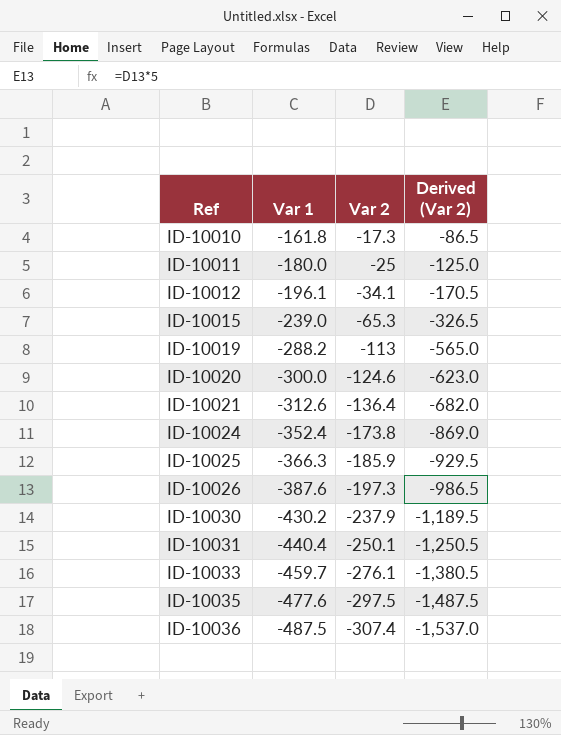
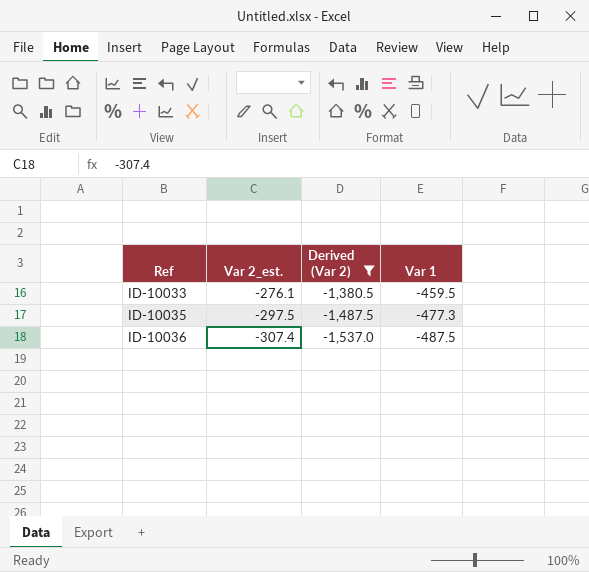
filter: none -> Derived (Var 2) <= -1,380.5
column name: Var 2 -> Var 2_est.
column Var 1 | position: 2 -> 4
ID-10033 | Var 1: -459.7 -> -459.5
ID-10035 | Var 1: -477.6 -> -477.3

